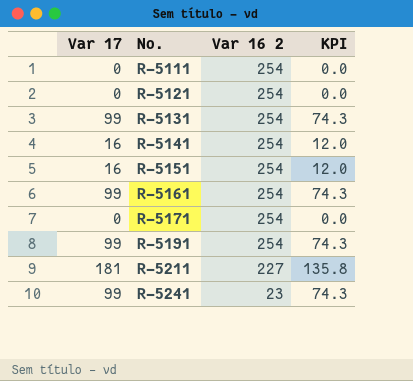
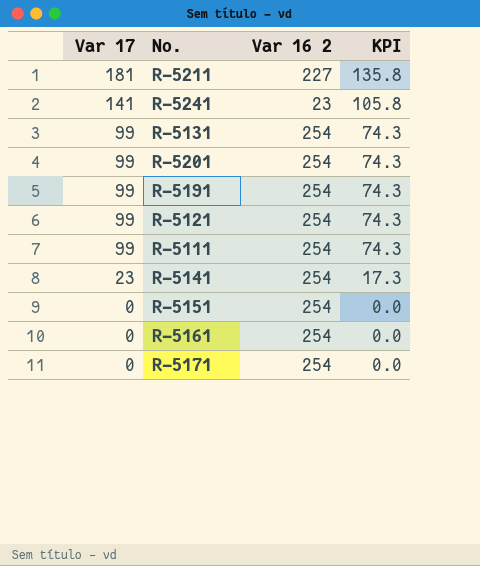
row order: No. ascending -> Var 17 descending
R-5241 | Var 17: 99 -> 141
R-5241 | KPI: 74.3 -> 105.8
row R-5201: none -> 99 | 254 | 74.3
R-5121 | Var 17: 0 -> 99
R-5121 | KPI: 0.0 -> 74.3
R-5111 | Var 17: 0 -> 99
R-5111 | KPI: 0.0 -> 74.3
R-5141 | Var 17: 16 -> 23
R-5141 | KPI: 12.0 -> 17.3
R-5151 | Var 17: 16 -> 0
R-5151 | KPI: 12.0 -> 0.0
R-5161 | Var 17: 99 -> 0
R-5161 | KPI: 74.3 -> 0.0

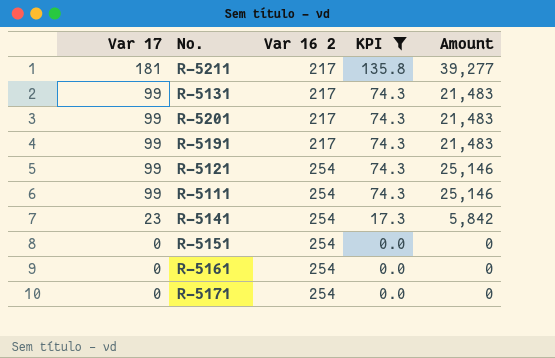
filter: none -> KPI != 105.8
column Amount | formula: none -> [Var 17] * [Var 16 2]
R-5211 | Var 16 2: 227 -> 217
R-5131 | Var 16 2: 254 -> 217
R-5201 | Var 16 2: 254 -> 217
R-5191 | Var 16 2: 254 -> 217

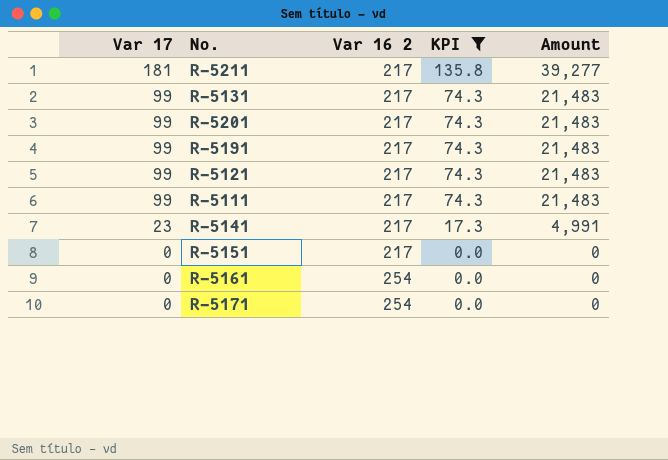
R-5121 | Var 16 2: 254 -> 217
R-5121 | Amount: 25,146 -> 21,483
R-5111 | Var 16 2: 254 -> 217
R-5111 | Amount: 25,146 -> 21,483
R-5141 | Var 16 2: 254 -> 217
R-5141 | Amount: 5,842 -> 4,991
R-5151 | Var 16 2: 254 -> 217

